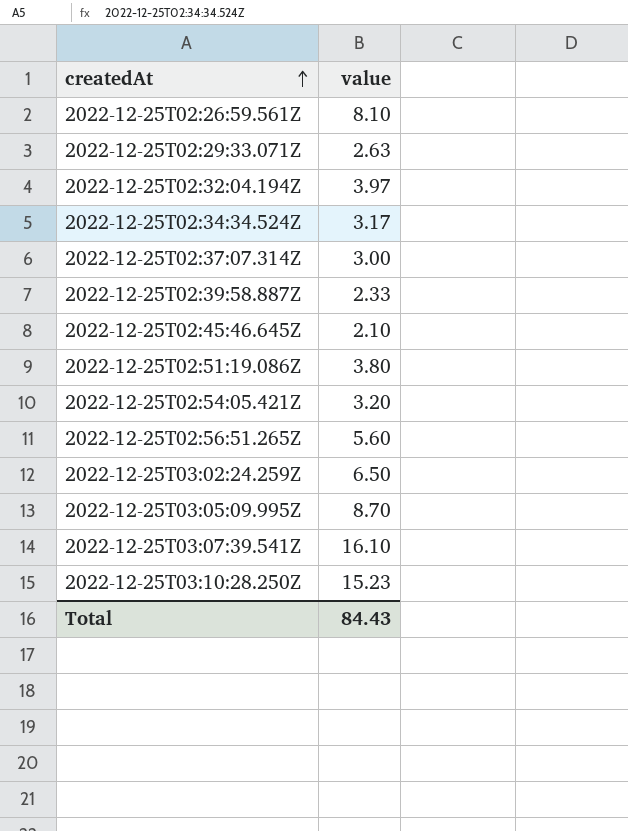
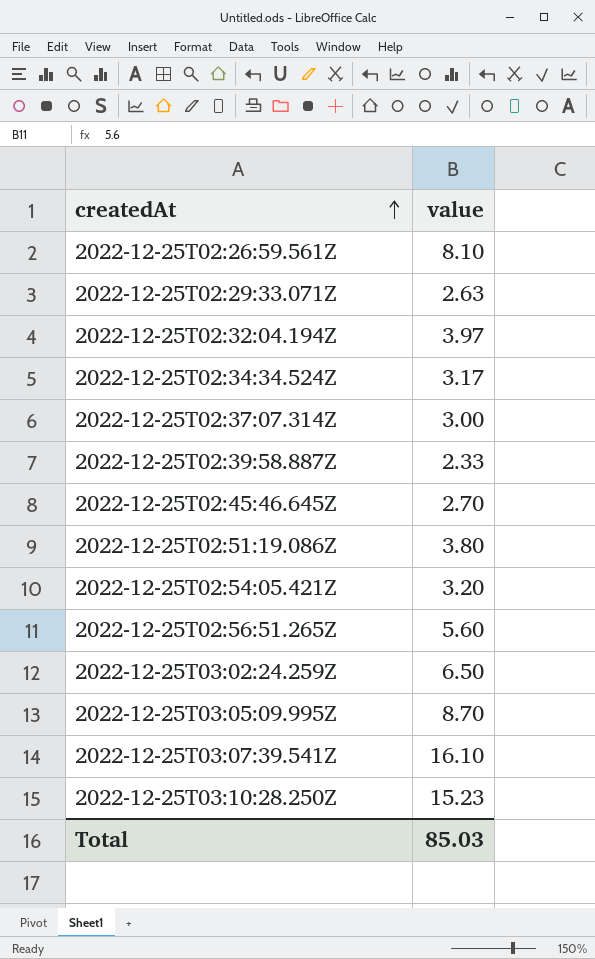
2022-12-25T02:45:46.645Z | value: 2.10 -> 2.70
Total | value: 84.43 -> 85.03

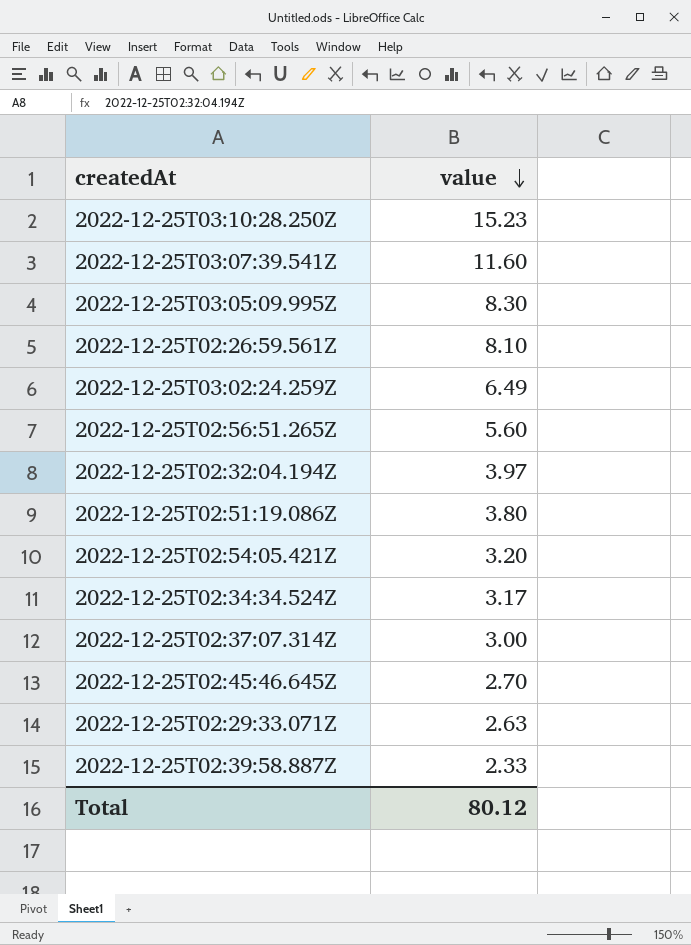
row order: createdAt ascending -> value descending
2022-12-25T03:07:39.541Z | value: 16.10 -> 11.60
2022-12-25T03:05:09.995Z | value: 8.70 -> 8.30
2022-12-25T03:02:24.259Z | value: 6.50 -> 6.49
Total | value: 85.03 -> 80.12

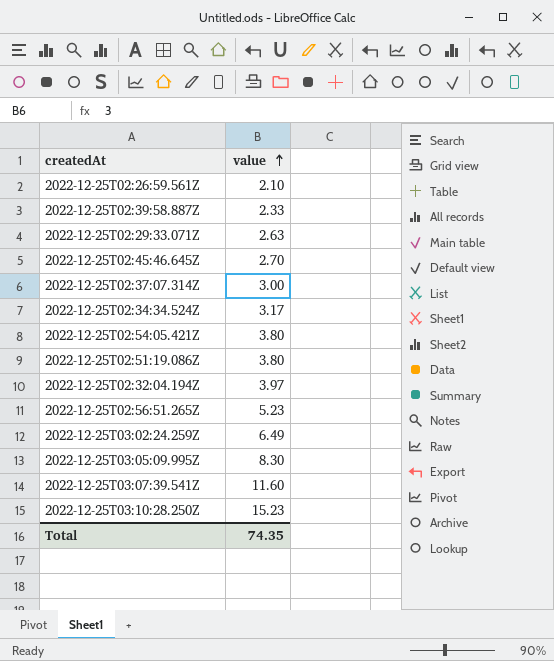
row order: value descending -> value ascending
2022-12-25T02:26:59.561Z | value: 8.10 -> 2.10
2022-12-25T02:54:05.421Z | value: 3.20 -> 3.80
2022-12-25T02:56:51.265Z | value: 5.60 -> 5.23
Total | value: 80.12 -> 74.35

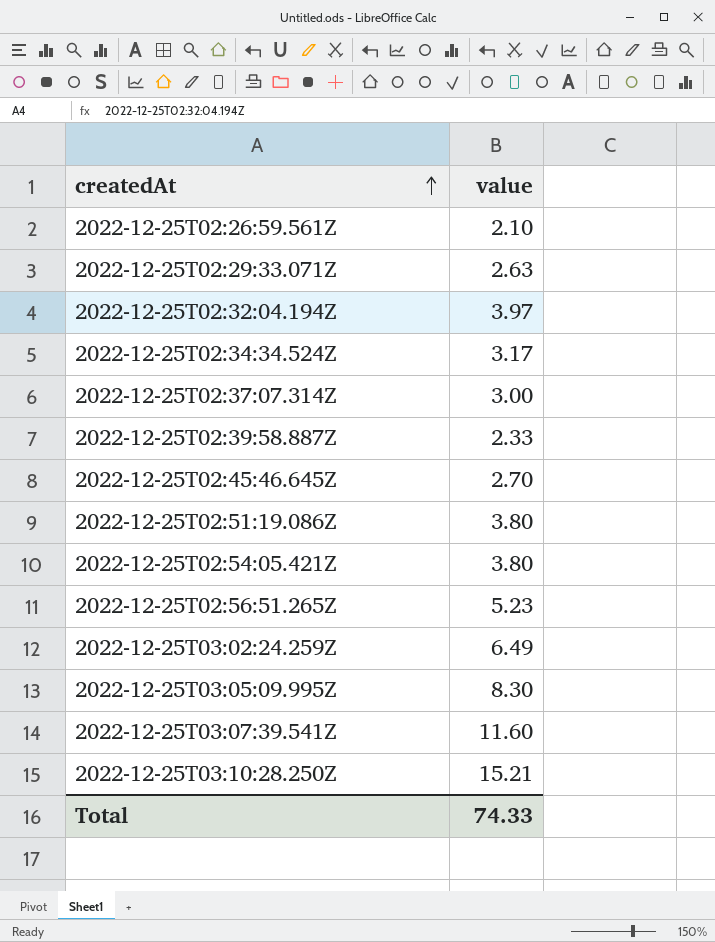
row order: value ascending -> createdAt ascending
2022-12-25T03:10:28.250Z | value: 15.23 -> 15.21
Total | value: 74.35 -> 74.33

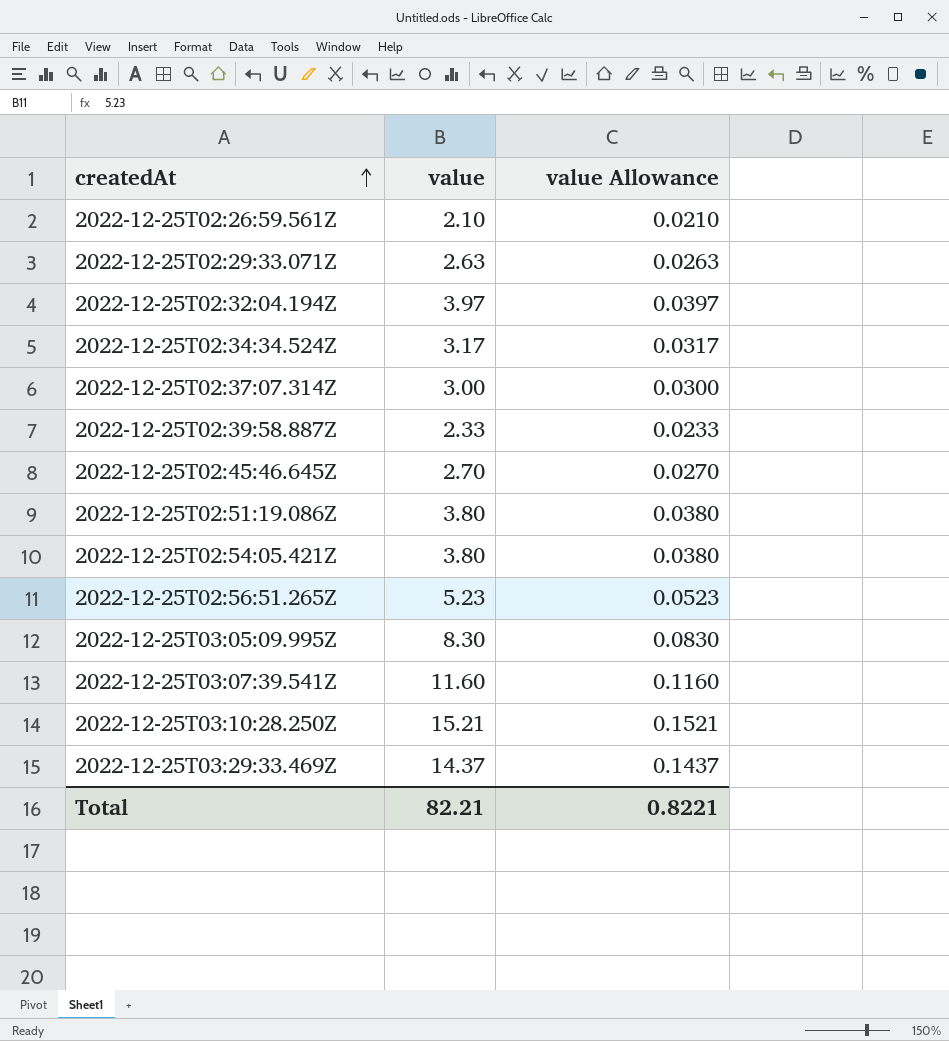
column value Allowance | formula: none -> [value] * 0.01
row 2022-12-25T03:02:24.259Z: 6.49 -> none
row 2022-12-25T03:29:33.469Z: none -> 14.37 | 0.1437
Total | value: 74.33 -> 82.21

